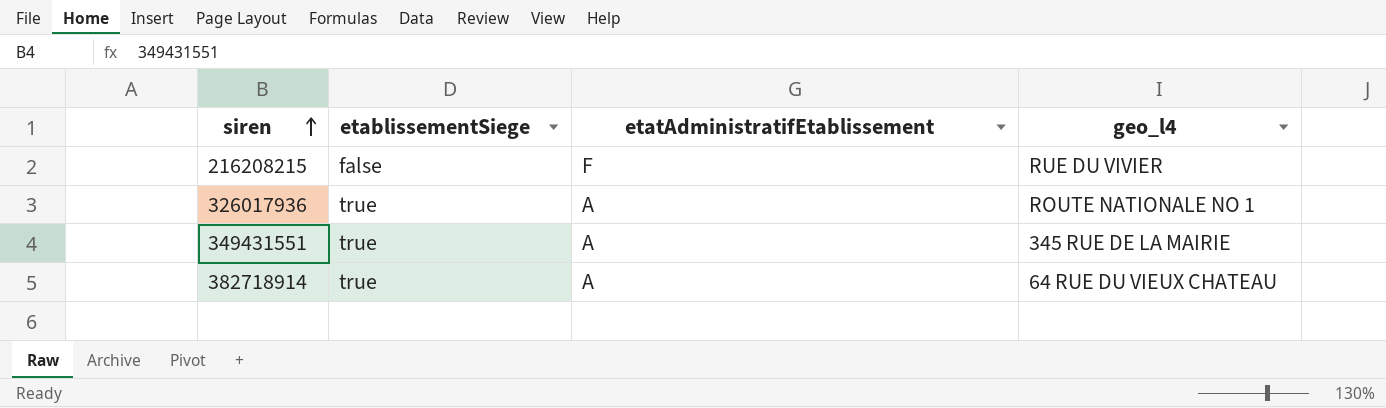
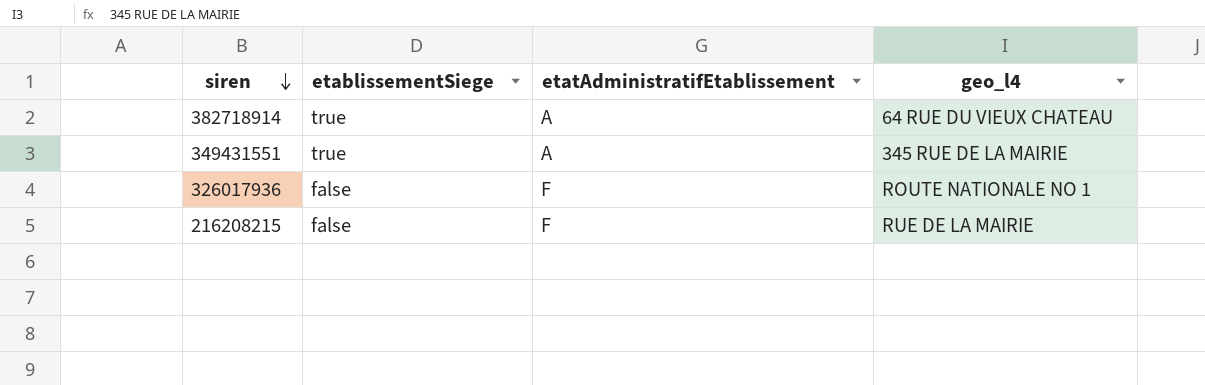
row order: siren ascending -> siren descending
326017936 | etablissementSiege: true -> false
326017936 | etatAdministratifEtablissement: A -> F
216208215 | geo_l4: RUE DU VIVIER -> RUE DE LA MAIRIE

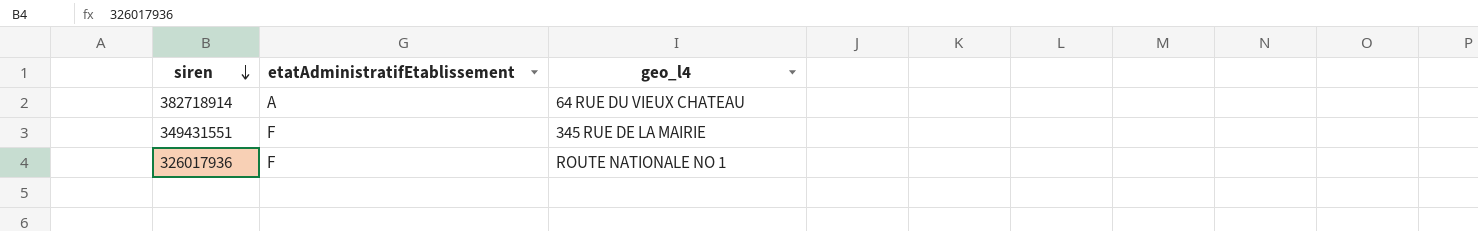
column etablissementSiege | position: 2 -> none
row 216208215: false | F | RUE DE LA MAIRIE -> none
349431551 | etatAdministratifEtablissement: A -> F

